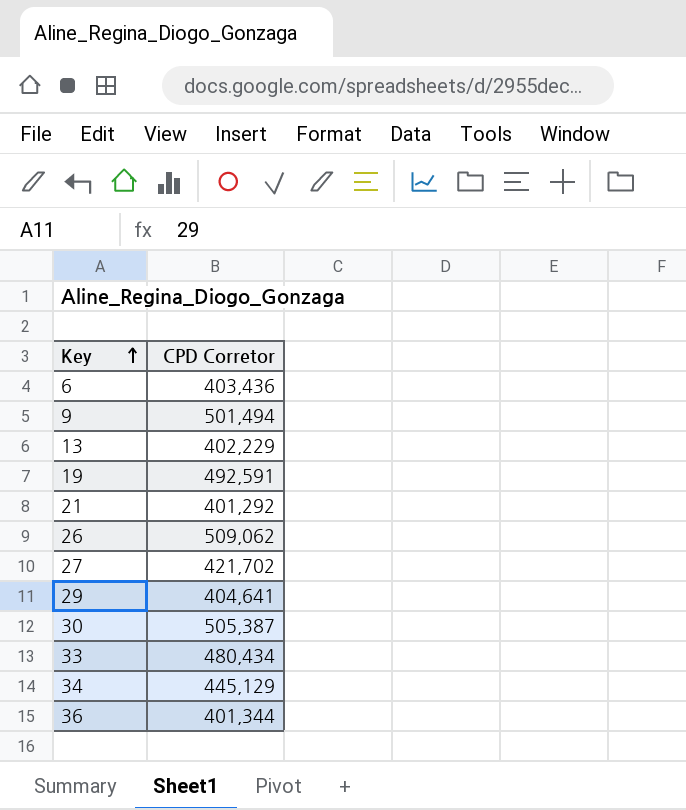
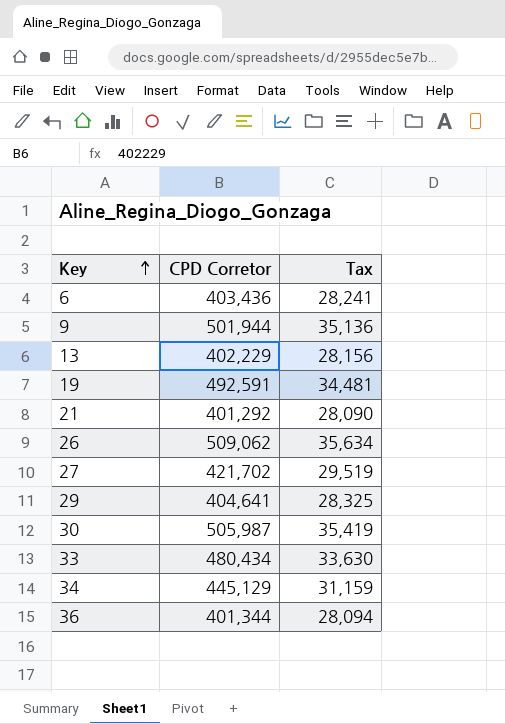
column Tax | formula: none -> [CPD Corretor] * 0.07
9 | CPD Corretor: 501,494 -> 501,944
30 | CPD Corretor: 505,387 -> 505,987

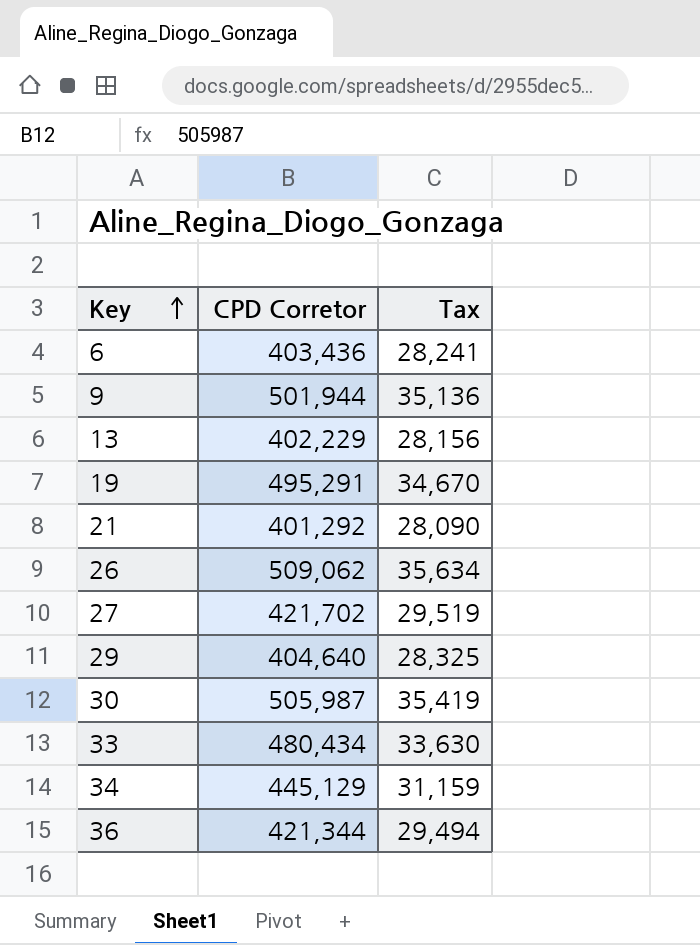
19 | CPD Corretor: 492,591 -> 495,291
19 | Tax: 34,481 -> 34,670
29 | CPD Corretor: 404,641 -> 404,640
36 | CPD Corretor: 401,344 -> 421,344
36 | Tax: 28,094 -> 29,494

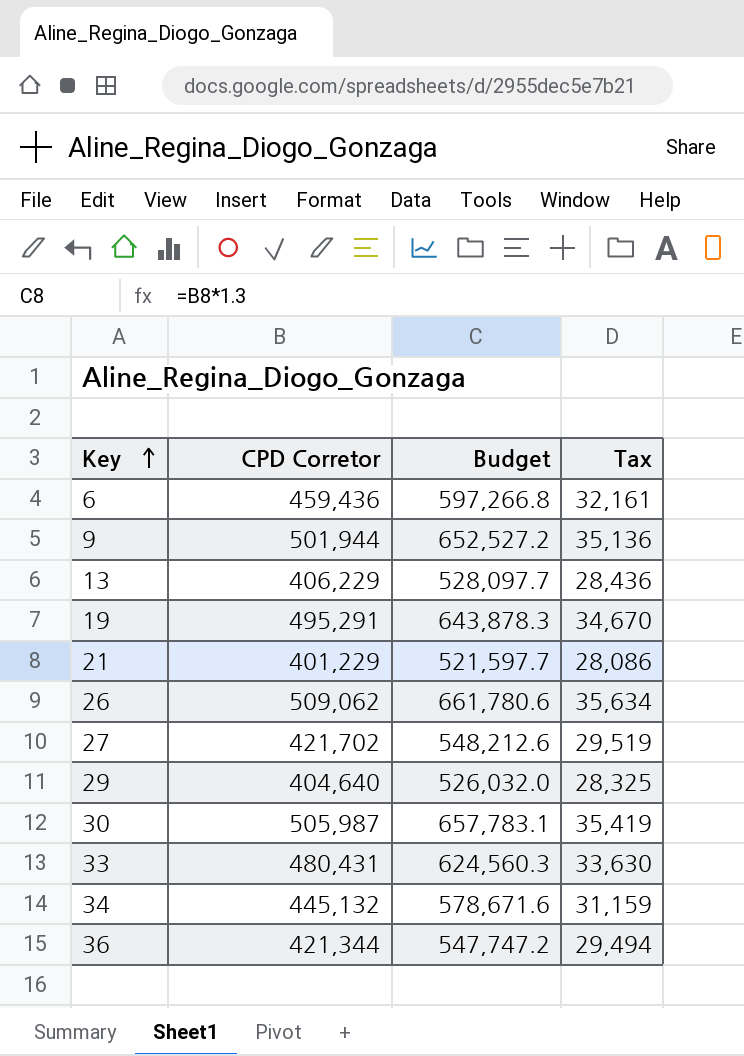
column Budget | formula: none -> [CPD Corretor] * 1.3
6 | CPD Corretor: 403,436 -> 459,436
6 | Tax: 28,241 -> 32,161
13 | CPD Corretor: 402,229 -> 406,229
13 | Tax: 28,156 -> 28,436
21 | CPD Corretor: 401,292 -> 401,229
21 | Tax: 28,090 -> 28,086
33 | CPD Corretor: 480,434 -> 480,431
34 | CPD Corretor: 445,129 -> 445,132

